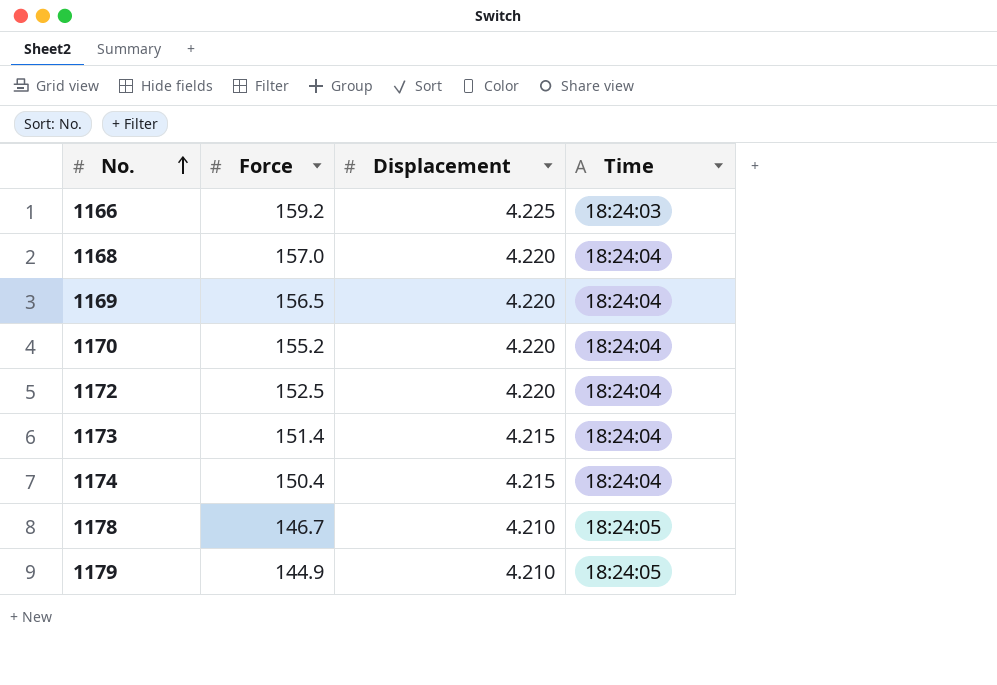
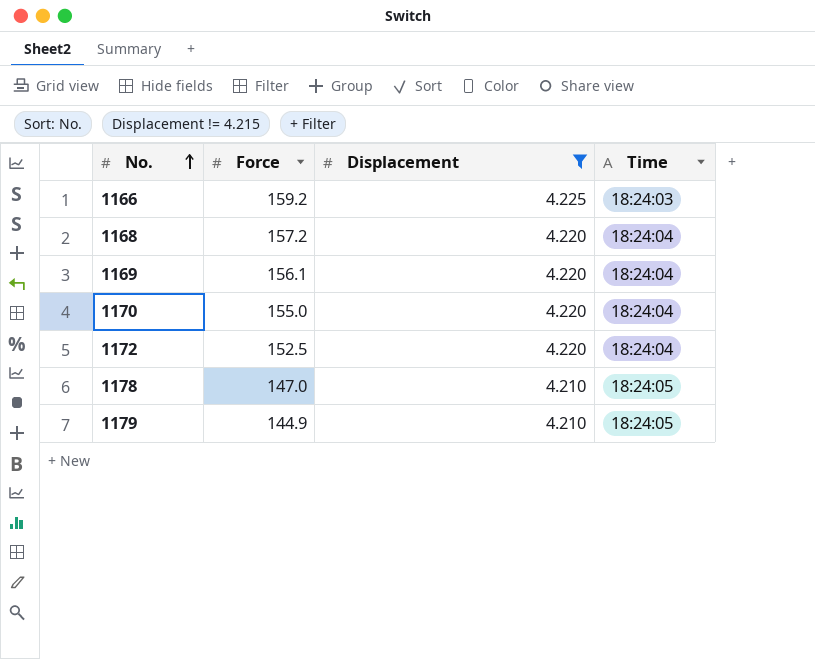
filter: none -> Displacement != 4.215
1168 | Force: 157.0 -> 157.2
1169 | Force: 156.5 -> 156.1
1170 | Force: 155.2 -> 155.0
1178 | Force: 146.7 -> 147.0

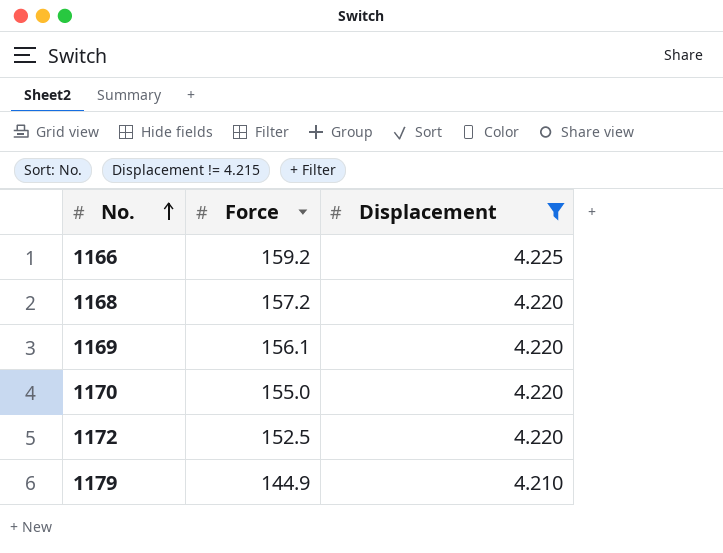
column Time | position: 4 -> none
row 1178: 147.0 | 4.210 | 18:24:05 -> none

